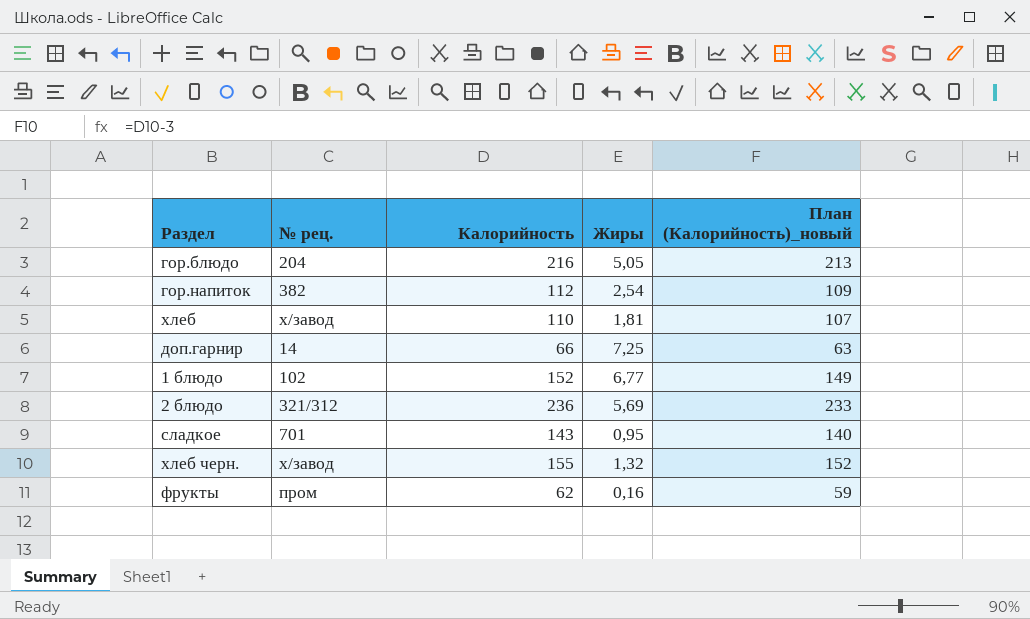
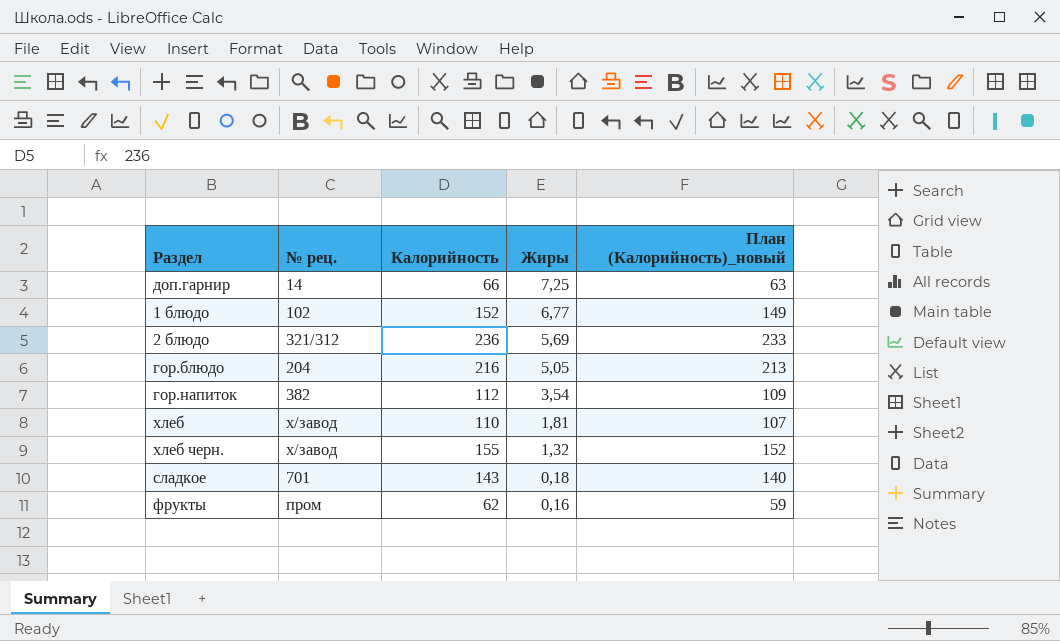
row order: none -> Жиры descending
гор.напиток | Жиры: 2,54 -> 3,54
сладкое | Жиры: 0,95 -> 0,18

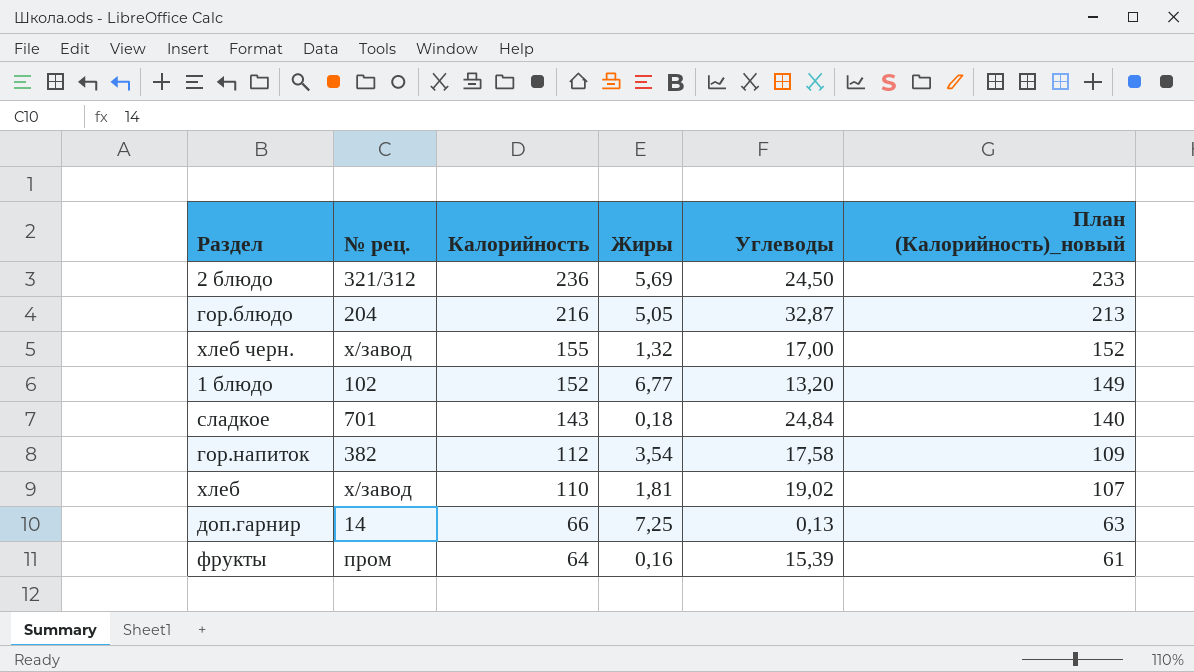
row order: Жиры descending -> Калорийность descending
column Углеводы | position: none -> 5
фрукты | Калорийность: 62 -> 64
фрукты | План (Калорийность)_новый: 59 -> 61

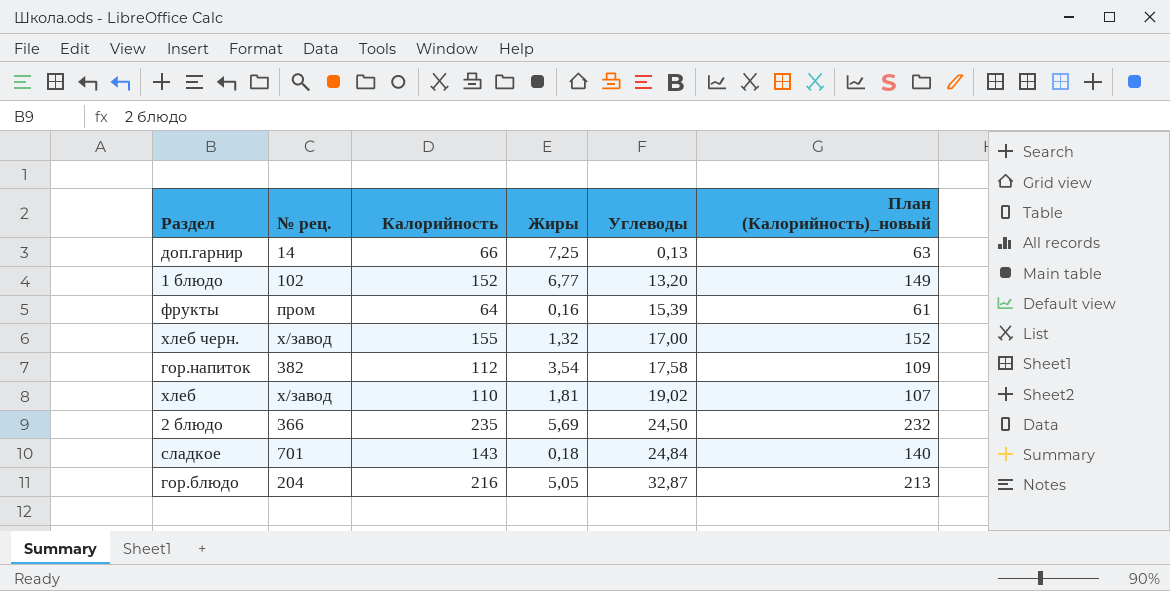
row order: Калорийность descending -> Углеводы ascending
2 блюдо | № рец.: 321/312 -> 366
2 блюдо | Калорийность: 236 -> 235
2 блюдо | План (Калорийность)_новый: 233 -> 232

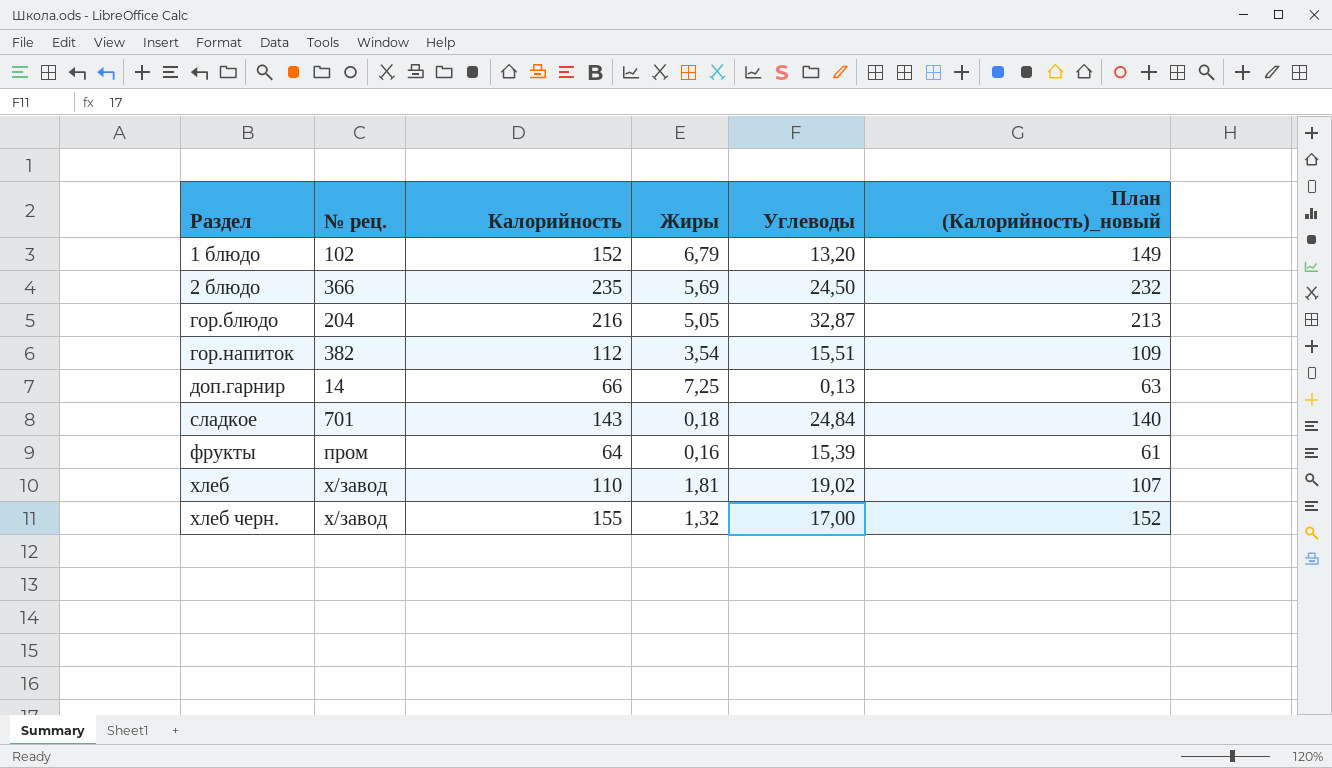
row order: Углеводы ascending -> Раздел ascending
1 блюдо | Жиры: 6,77 -> 6,79
гор.напиток | Углеводы: 17,58 -> 15,51

